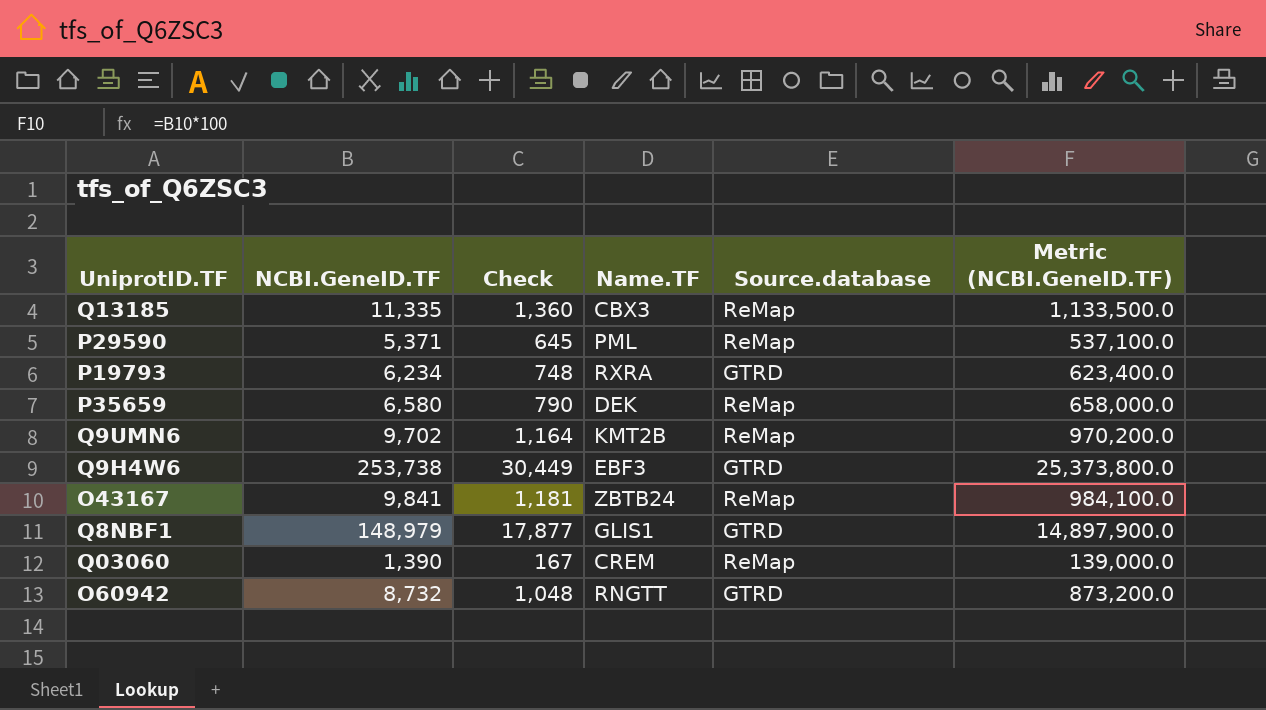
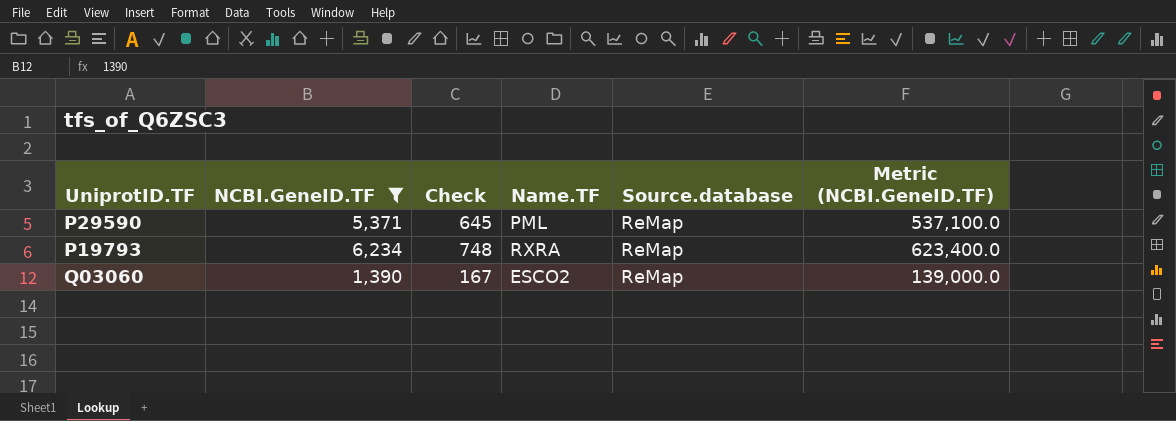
filter: none -> NCBI.GeneID.TF <= 6,234
P19793 | Source.database: GTRD -> ReMap
Q03060 | Name.TF: CREM -> ESCO2

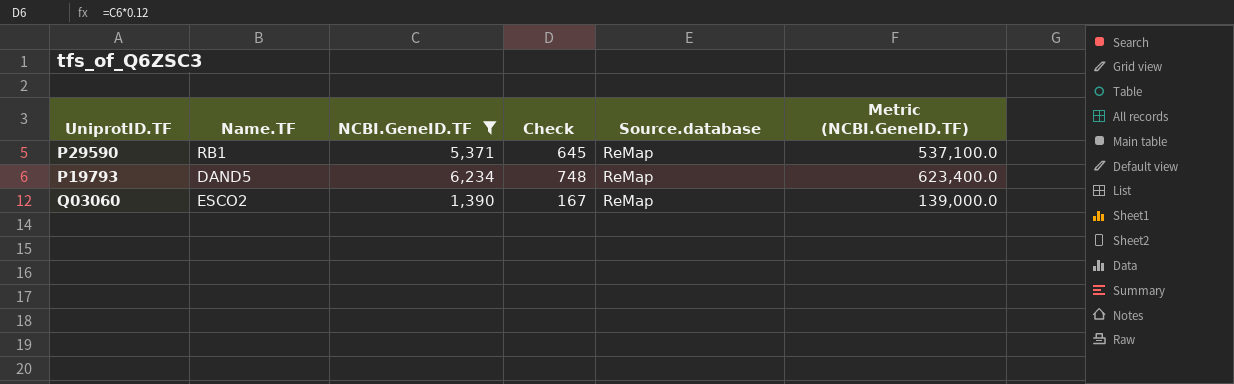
column Name.TF | position: 4 -> 2
P29590 | Name.TF: PML -> RB1
P19793 | Name.TF: RXRA -> DAND5

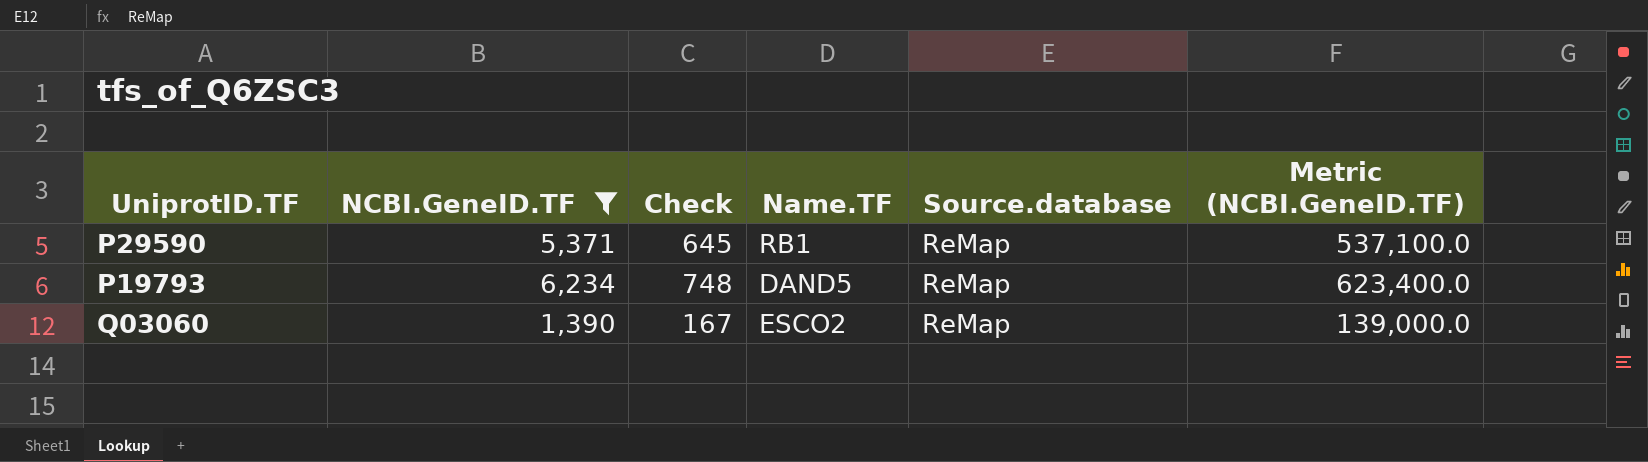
column Name.TF | position: 2 -> 4

